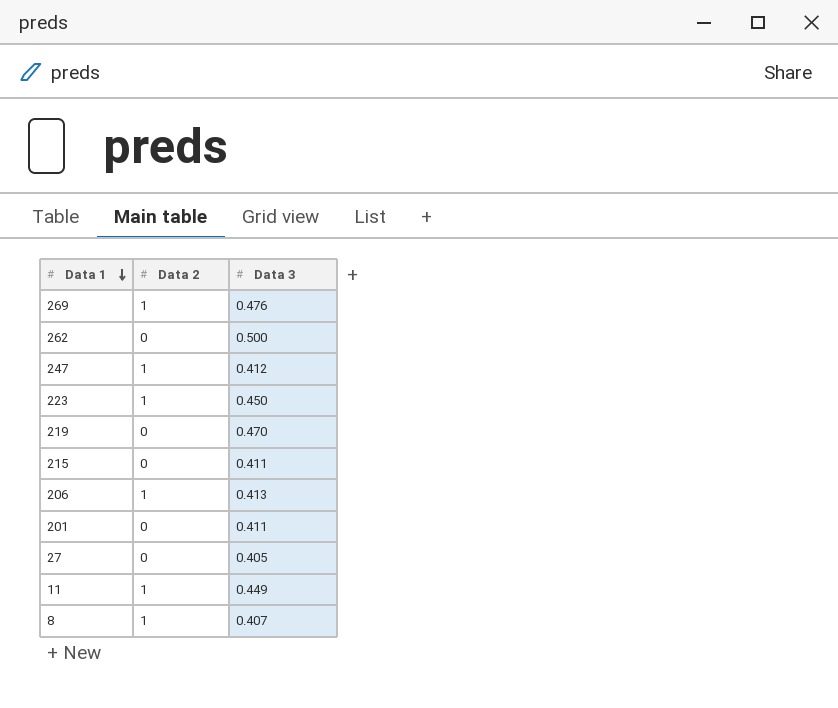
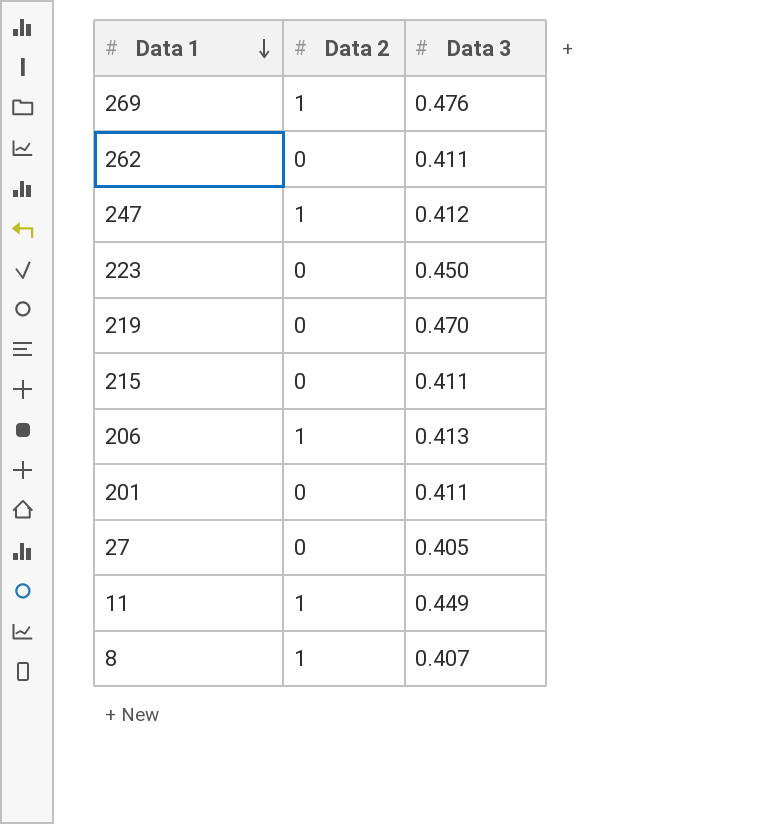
262 | Data 3: 0.500 -> 0.411
223 | Data 2: 1 -> 0

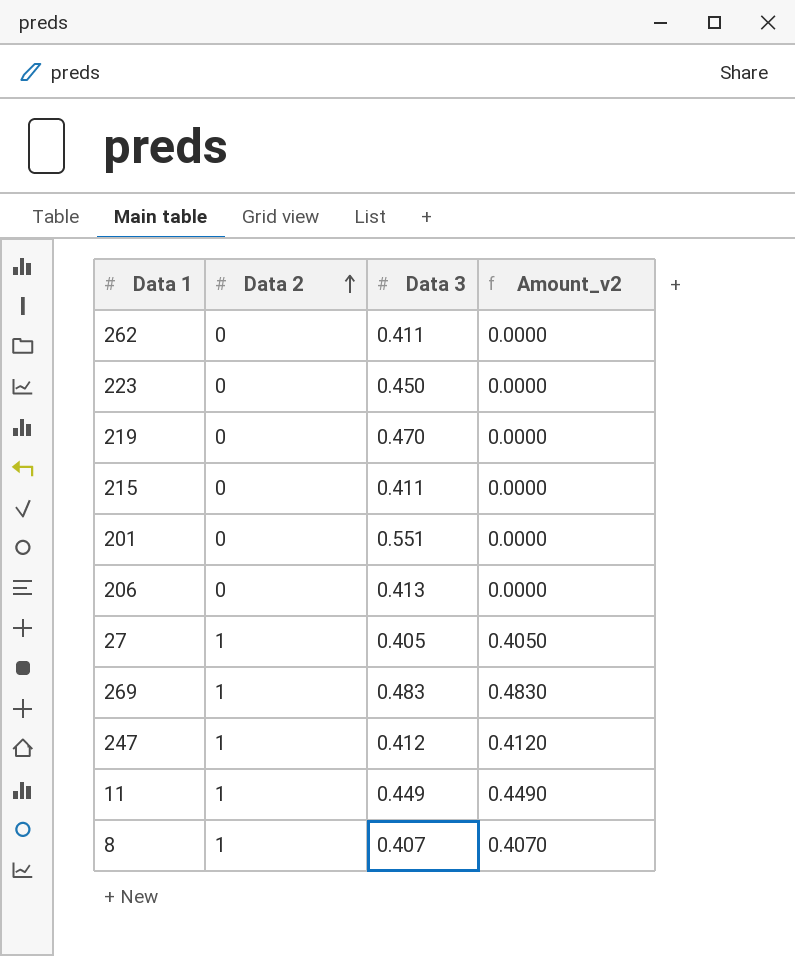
row order: Data 1 descending -> Data 2 ascending
column Amount_v2 | formula: none -> [Data 2] * [Data 3]
201 | Data 3: 0.411 -> 0.551
206 | Data 2: 1 -> 0
27 | Data 2: 0 -> 1
269 | Data 3: 0.476 -> 0.483

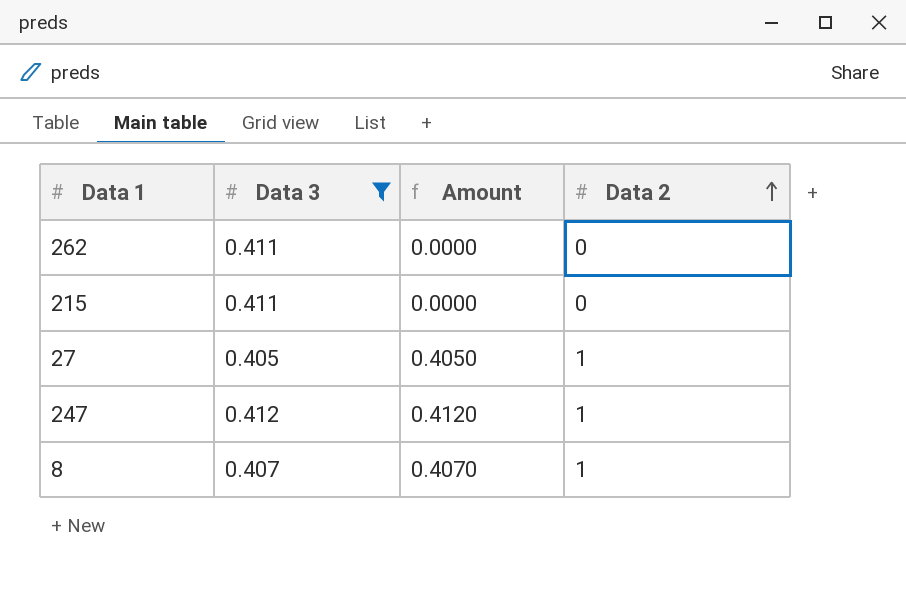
filter: none -> Data 3 <= 0.412
column name: Amount_v2 -> Amount
column Data 2 | position: 2 -> 4

